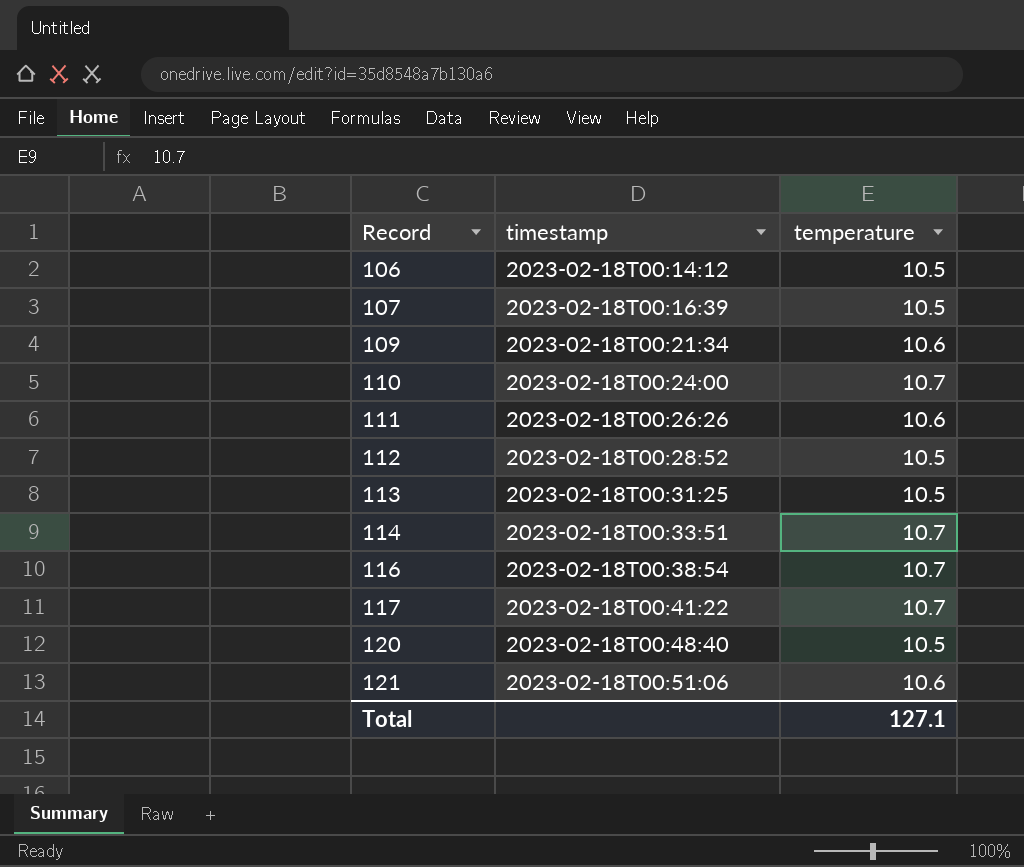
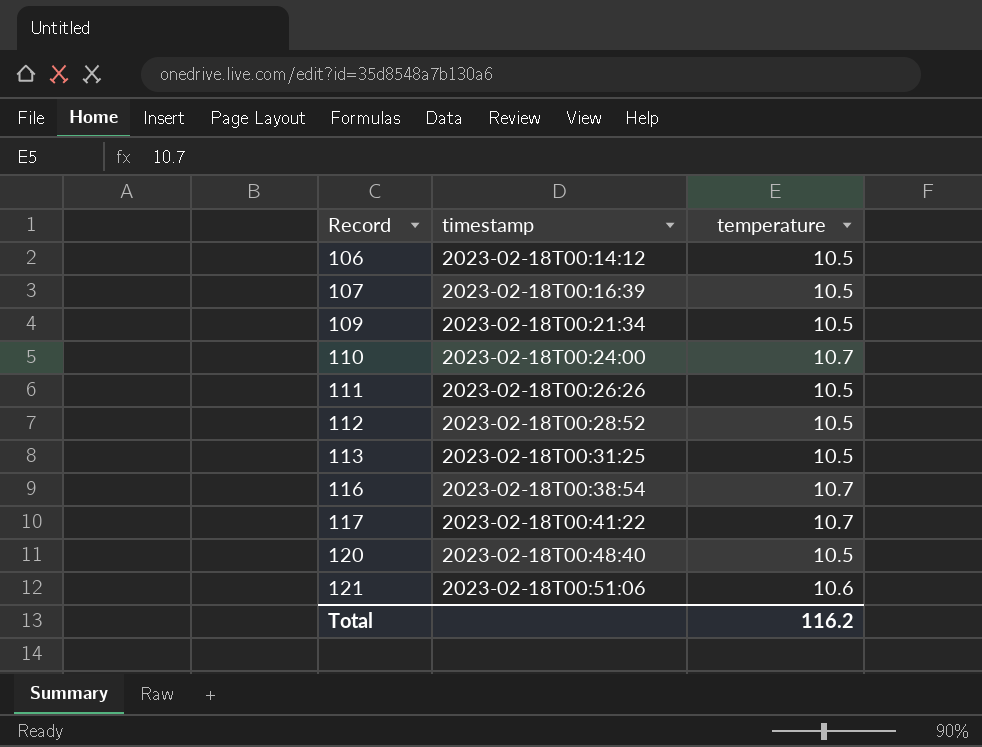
row 114: 2023-02-18T00:33:51 | 10.7 -> none
109 | temperature: 10.6 -> 10.5
111 | temperature: 10.6 -> 10.5
Total | temperature: 127.1 -> 116.2

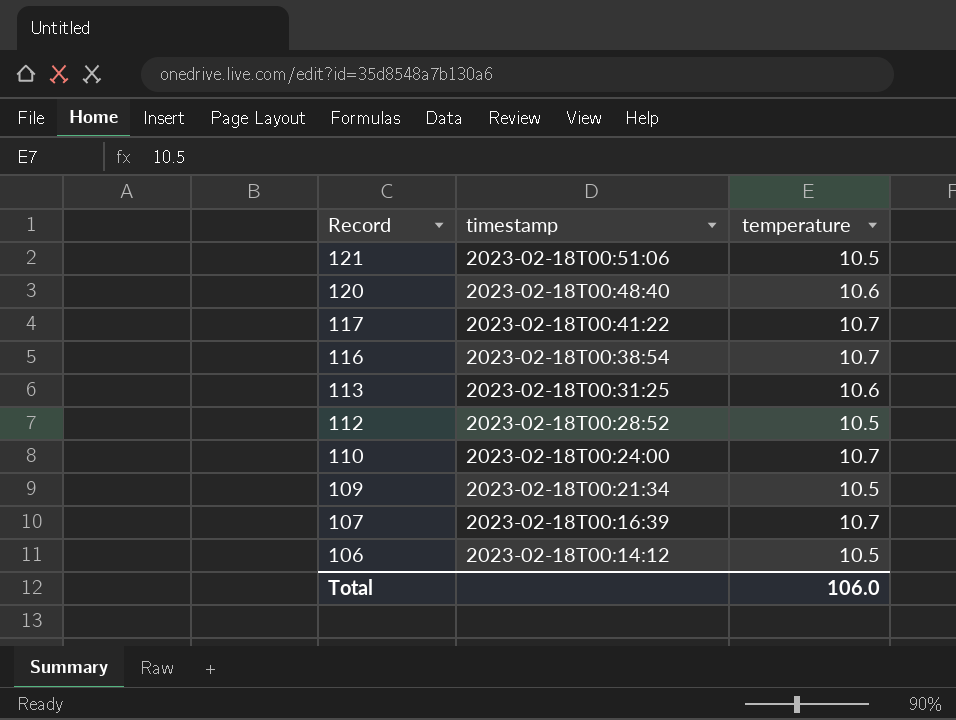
row order: Record ascending -> Record descending
row 111: 2023-02-18T00:26:26 | 10.5 -> none
121 | temperature: 10.6 -> 10.5
120 | temperature: 10.5 -> 10.6
113 | temperature: 10.5 -> 10.6
107 | temperature: 10.5 -> 10.7
Total | temperature: 116.2 -> 106.0

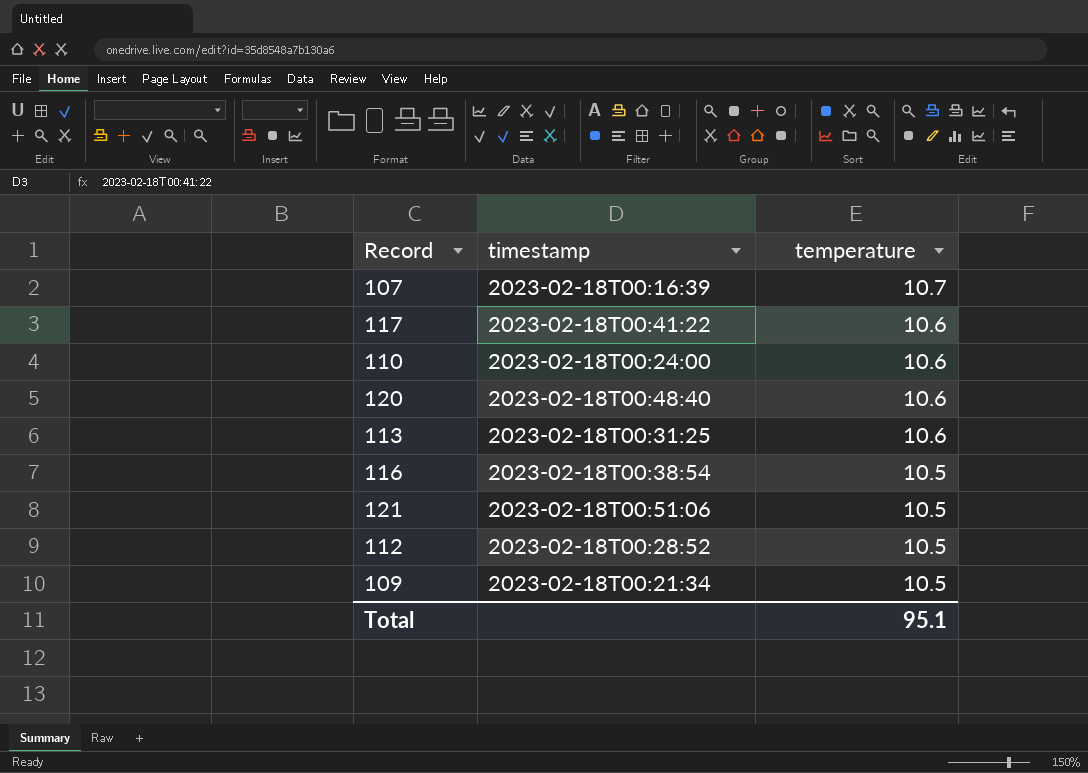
row order: Record descending -> temperature descending
row 106: 2023-02-18T00:14:12 | 10.5 -> none
117 | temperature: 10.7 -> 10.6
110 | temperature: 10.7 -> 10.6
116 | temperature: 10.7 -> 10.5
Total | temperature: 106.0 -> 95.1

